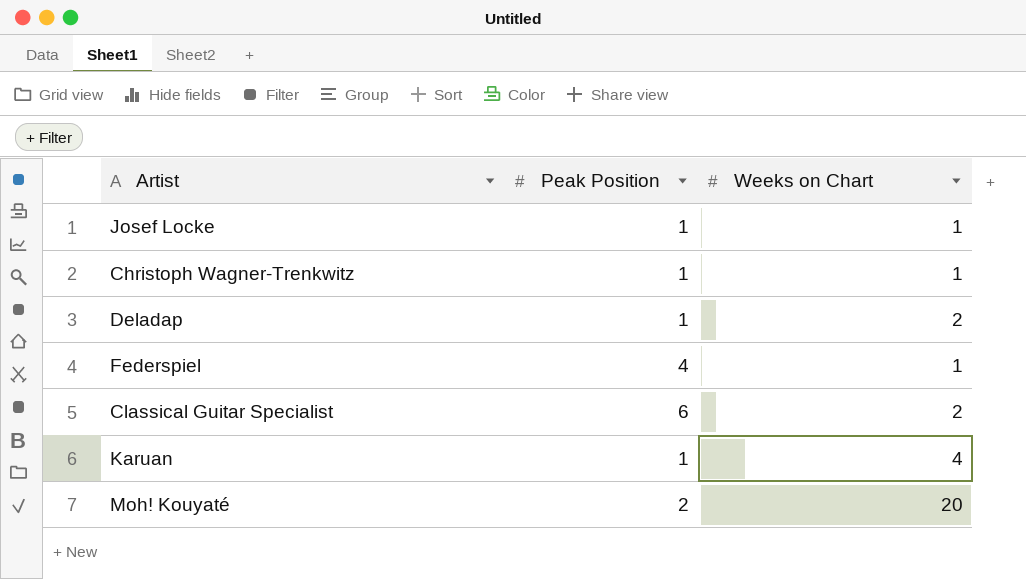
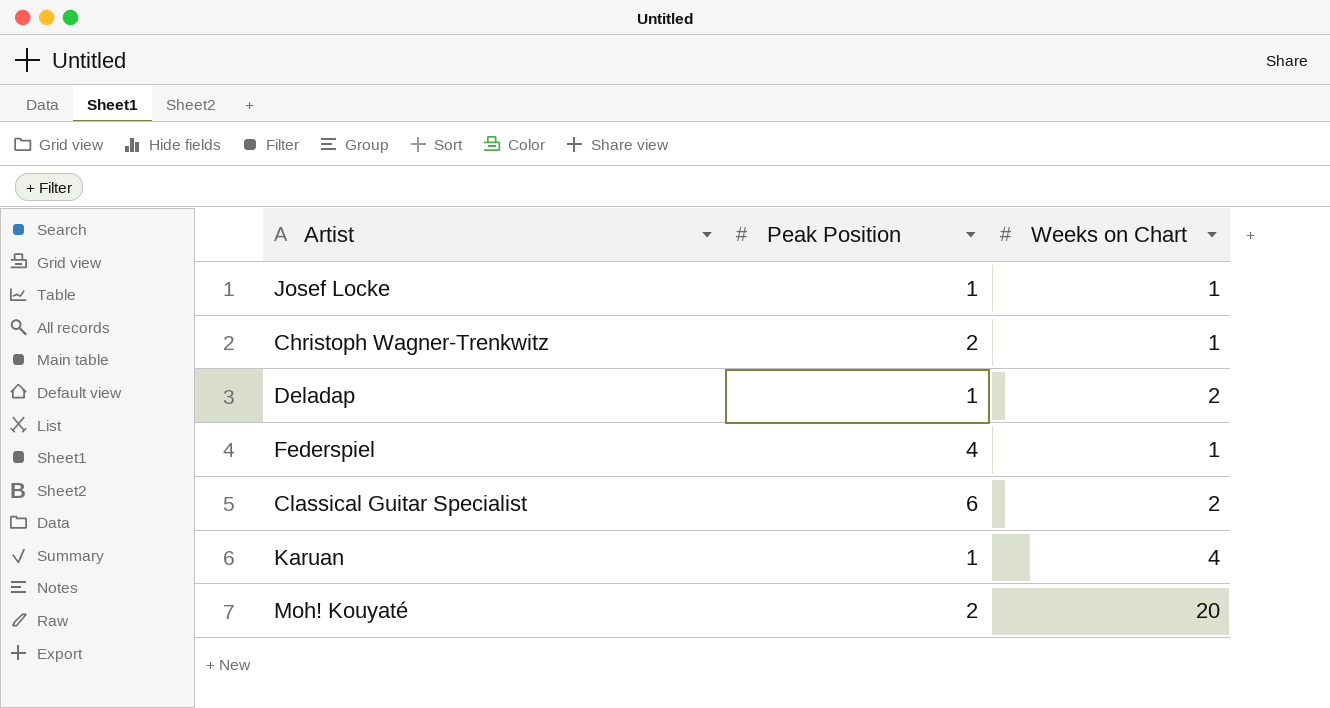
Christoph Wagner-Trenkwitz | Peak Position: 1 -> 2

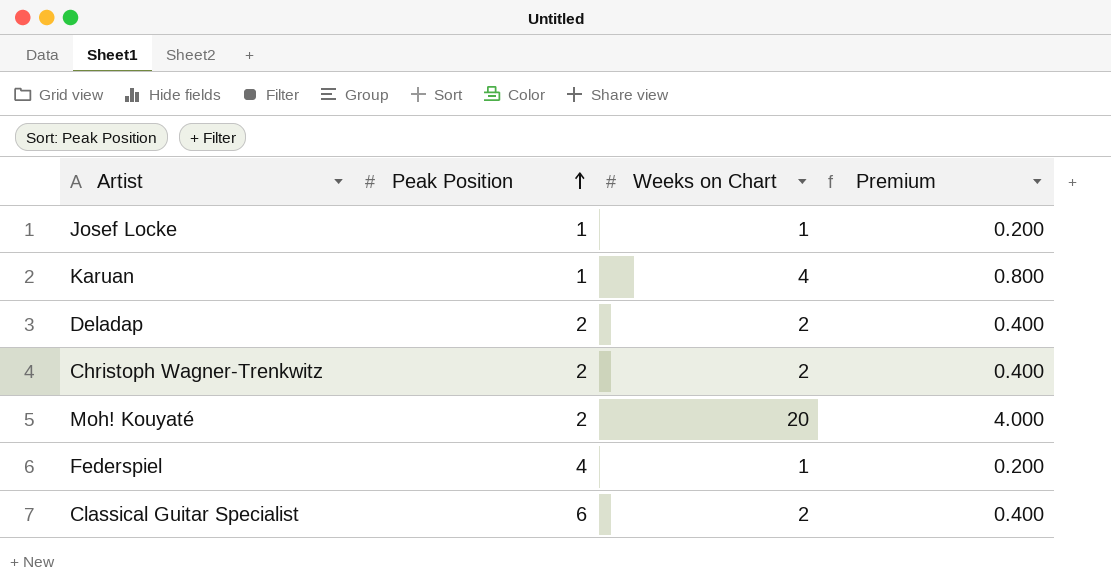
row order: none -> Peak Position ascending
column Premium | formula: none -> [Weeks on Chart] * 0.2
Deladap | Peak Position: 1 -> 2
Christoph Wagner-Trenkwitz | Weeks on Chart: 1 -> 2

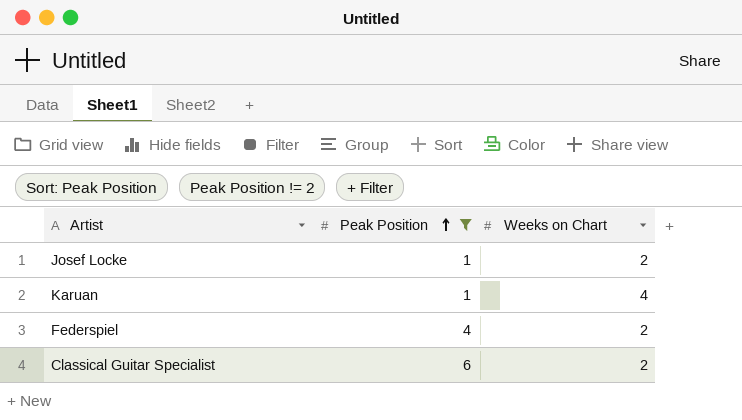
filter: none -> Peak Position != 2
column Premium | formula: [Weeks on Chart] * 0.2 -> none
Josef Locke | Weeks on Chart: 1 -> 2
Federspiel | Weeks on Chart: 1 -> 2

